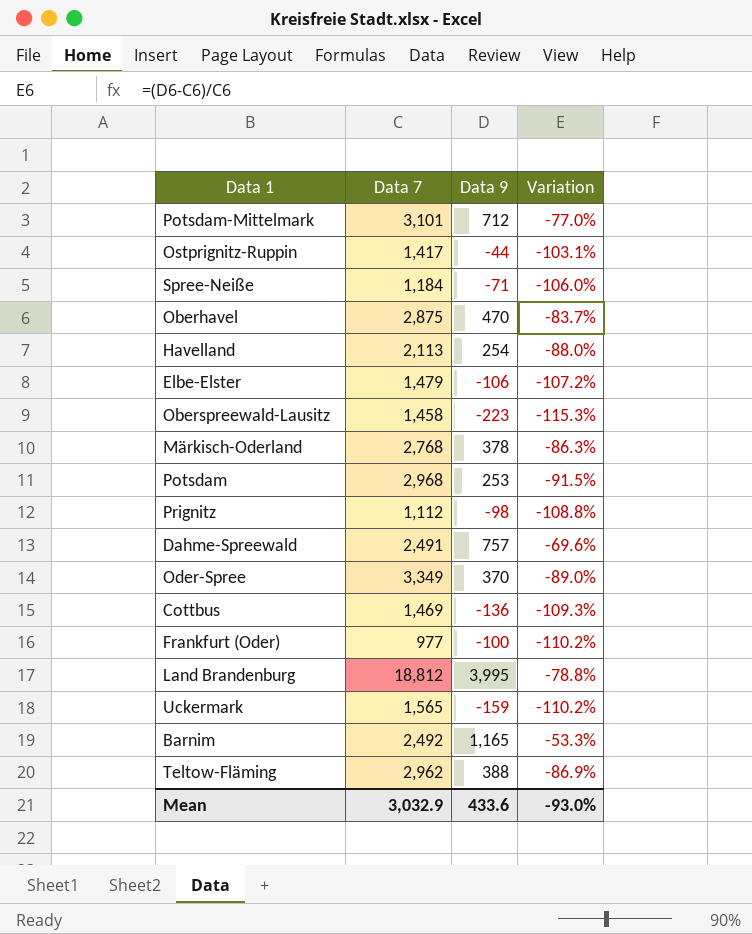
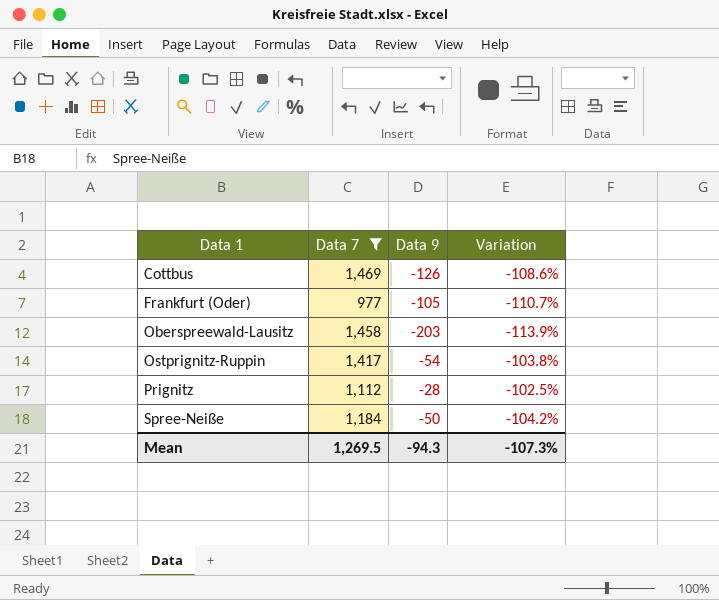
filter: none -> Data 7 <= 1,469
row order: none -> Data 1 ascending
Cottbus | Data 9: -136 -> -126
Cottbus | Variation: -109.3% -> -108.6%
Frankfurt (Oder) | Data 9: -100 -> -105
Frankfurt (Oder) | Variation: -110.2% -> -110.7%
Oberspreewald-Lausitz | Data 9: -223 -> -203
Oberspreewald-Lausitz | Variation: -115.3% -> -113.9%
Ostprignitz-Ruppin | Data 9: -44 -> -54
Ostprignitz-Ruppin | Variation: -103.1% -> -103.8%
Prignitz | Data 9: -98 -> -28
Prignitz | Variation: -108.8% -> -102.5%
Spree-Neiße | Data 9: -71 -> -50
Spree-Neiße | Variation: -106.0% -> -104.2%
Mean | Data 7: 3,032.9 -> 1,269.5
Mean | Data 9: 433.6 -> -94.3
Mean | Variation: -93.0% -> -107.3%

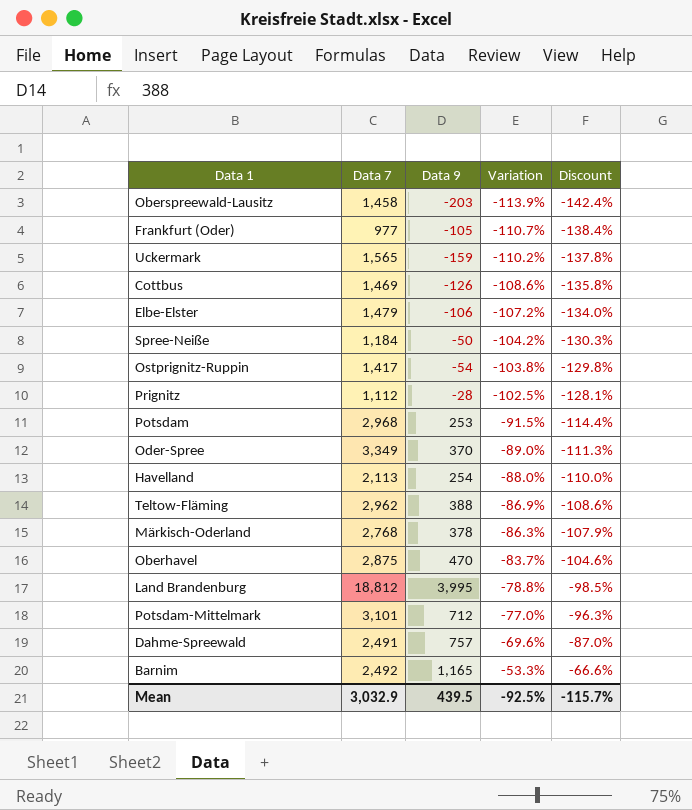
filter: Data 7 <= 1,469 -> none
row order: Data 1 ascending -> Variation ascending
column Discount | formula: none -> [Variation] * 1.25
Mean | Data 7: 1,269.5 -> 3,032.9
Mean | Data 9: -94.3 -> 439.5
Mean | Variation: -107.3% -> -92.5%

